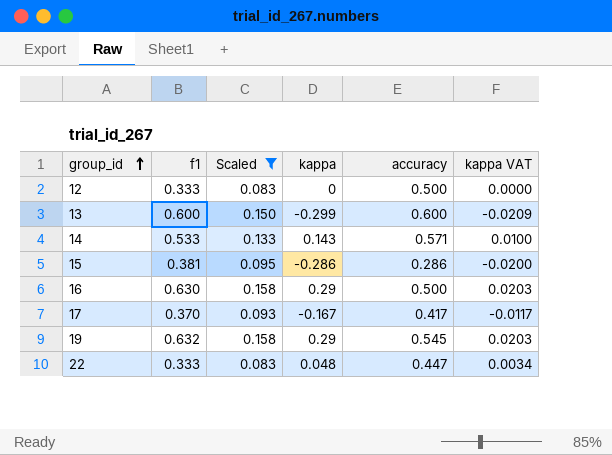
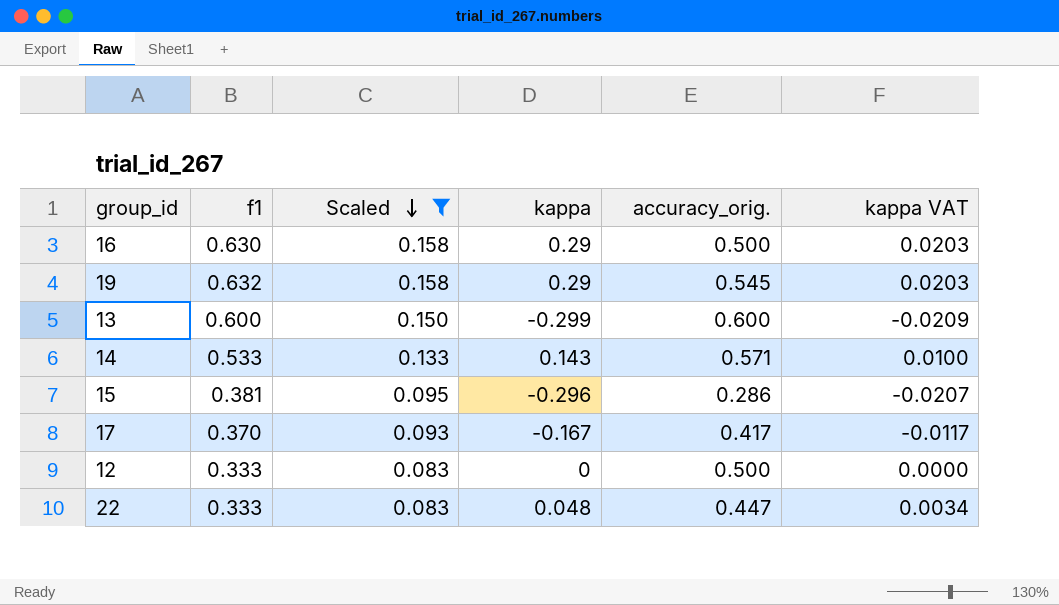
row order: group_id ascending -> Scaled descending
column name: accuracy -> accuracy_orig.
15 | kappa: -0.286 -> -0.296
15 | kappa VAT: -0.0200 -> -0.0207

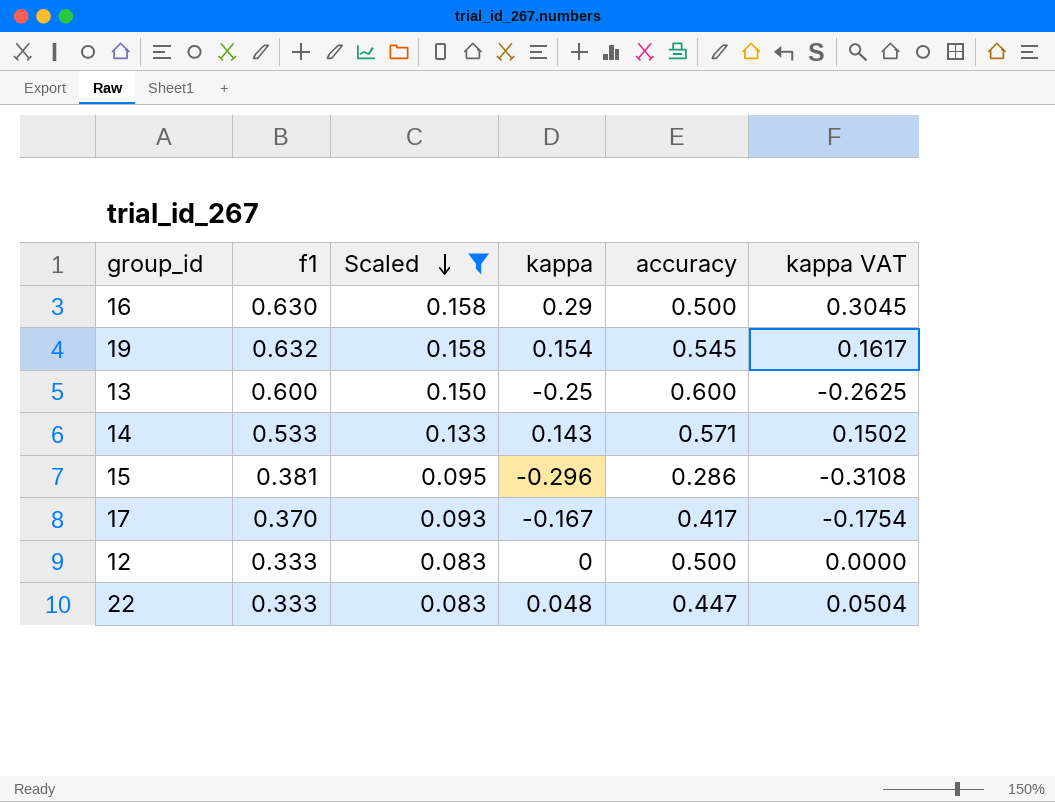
column name: accuracy_orig. -> accuracy
column kappa VAT | formula: [kappa] * 0.07 -> [kappa] * 1.05
19 | kappa: 0.29 -> 0.154
13 | kappa: -0.299 -> -0.25

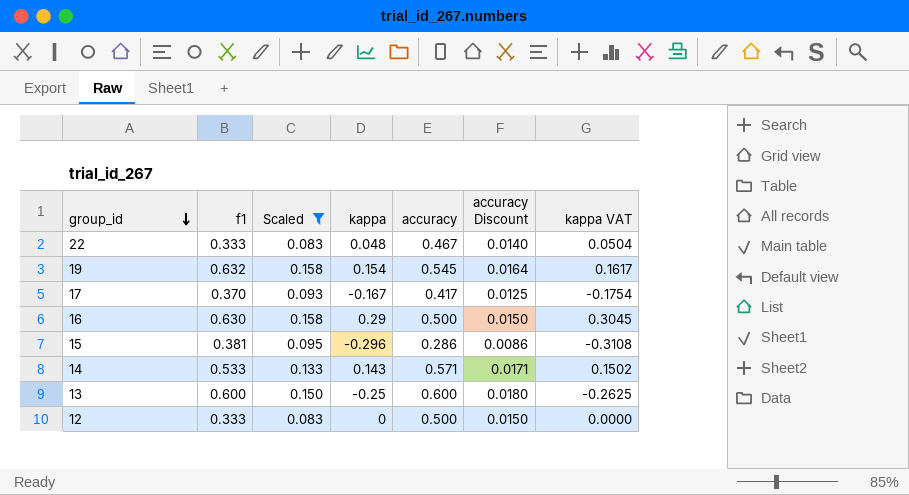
row order: Scaled descending -> group_id descending
column accuracy Discount | formula: none -> [accuracy] * 0.03
22 | accuracy: 0.447 -> 0.467

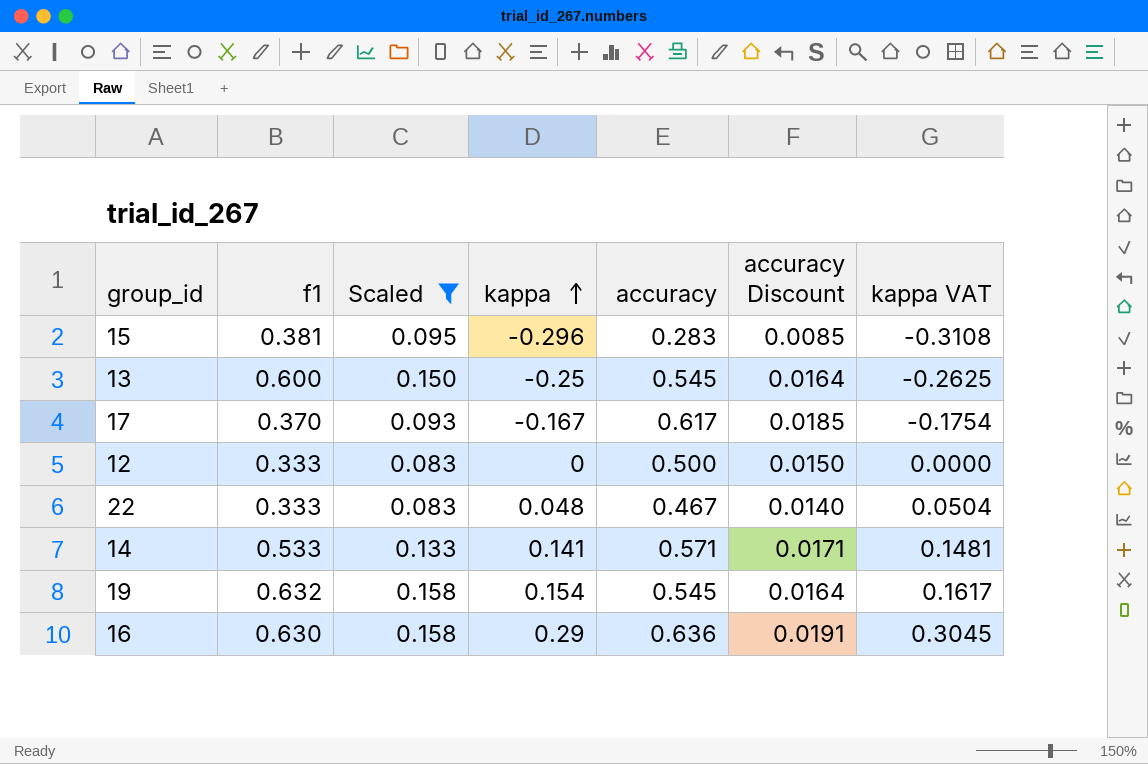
row order: group_id descending -> kappa ascending
15 | accuracy: 0.286 -> 0.283
15 | accuracy Discount: 0.0086 -> 0.0085
13 | accuracy: 0.600 -> 0.545
13 | accuracy Discount: 0.0180 -> 0.0164
17 | accuracy: 0.417 -> 0.617
17 | accuracy Discount: 0.0125 -> 0.0185
14 | kappa: 0.143 -> 0.141
14 | kappa VAT: 0.1502 -> 0.1481
16 | accuracy: 0.500 -> 0.636
16 | accuracy Discount: 0.0150 -> 0.0191

